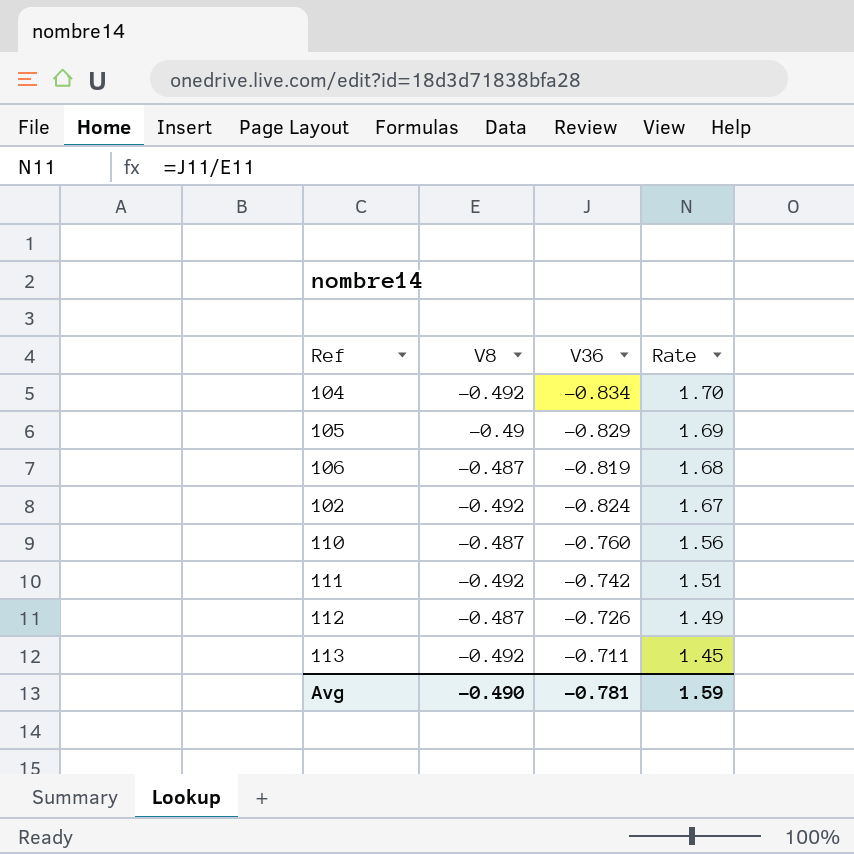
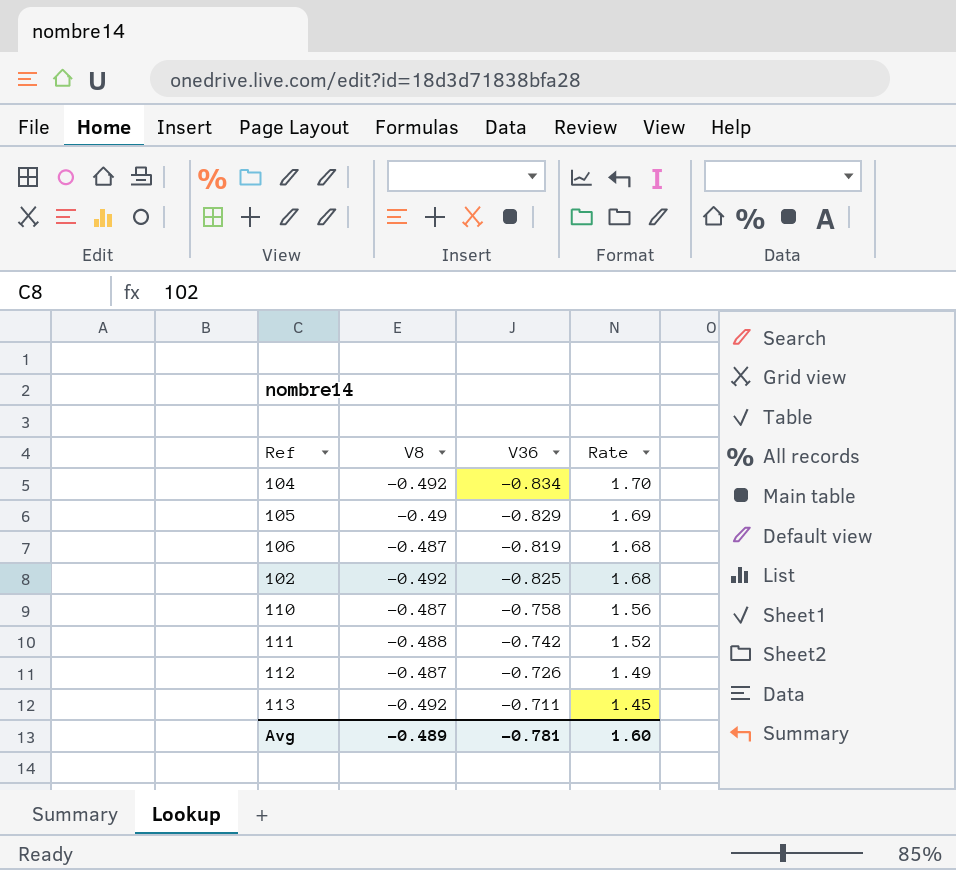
102 | V36: -0.824 -> -0.825
102 | Rate: 1.67 -> 1.68
110 | V36: -0.760 -> -0.758
111 | V8: -0.492 -> -0.488
111 | Rate: 1.51 -> 1.52
Avg | V8: -0.490 -> -0.489
Avg | Rate: 1.59 -> 1.60

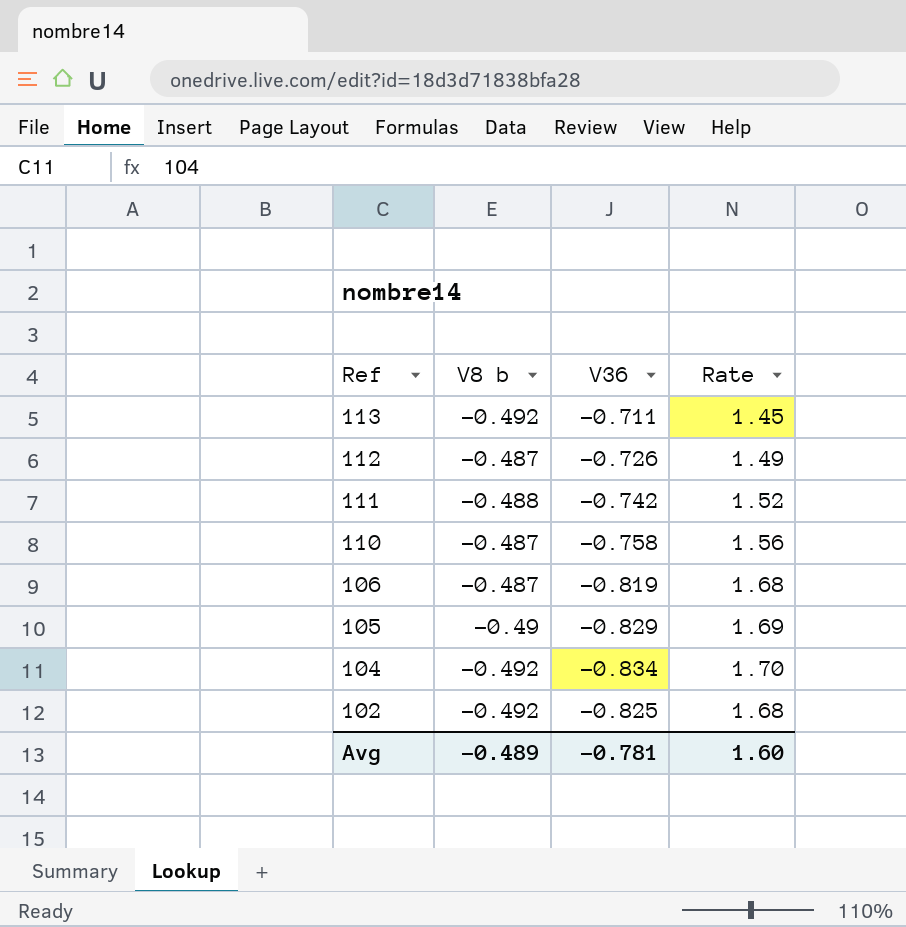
row order: Rate descending -> Ref descending
column name: V8 -> V8 b

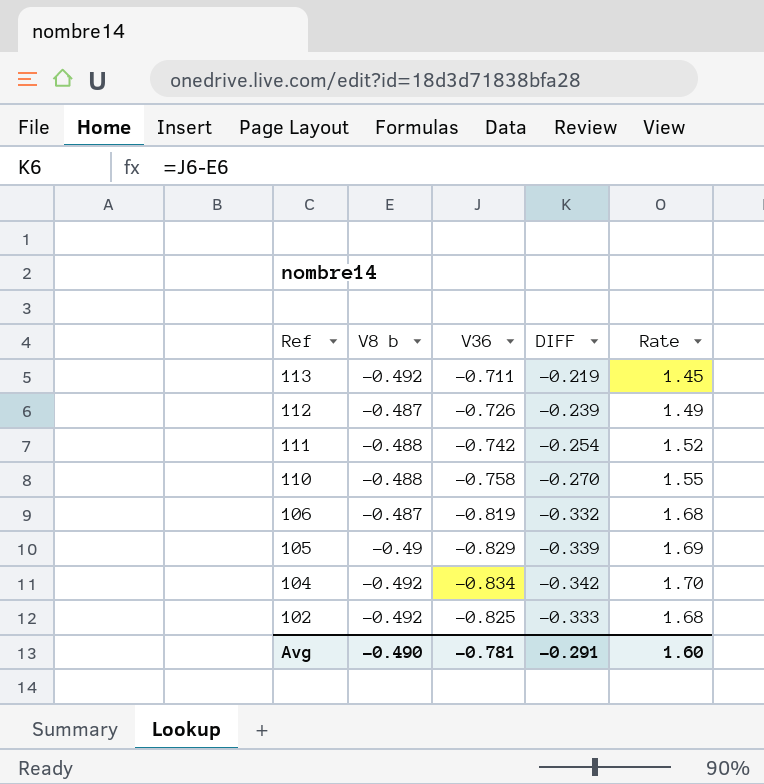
column DIFF | formula: none -> [V36] - [V8 b]
110 | V8 b: -0.487 -> -0.488
110 | Rate: 1.56 -> 1.55
Avg | V8 b: -0.489 -> -0.490

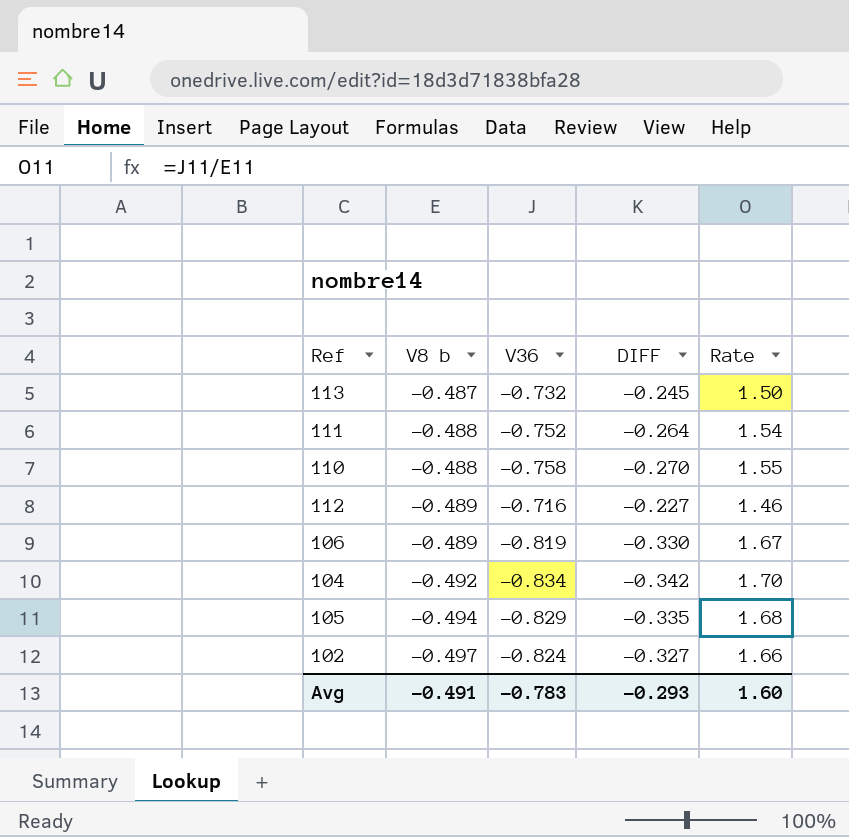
row order: Ref descending -> V8 b descending
113 | V8 b: -0.492 -> -0.487
113 | V36: -0.711 -> -0.732
113 | DIFF: -0.219 -> -0.245
113 | Rate: 1.45 -> 1.50
111 | V36: -0.742 -> -0.752
111 | DIFF: -0.254 -> -0.264
111 | Rate: 1.52 -> 1.54
112 | V8 b: -0.487 -> -0.489
112 | V36: -0.726 -> -0.716
112 | DIFF: -0.239 -> -0.227
112 | Rate: 1.49 -> 1.46
106 | V8 b: -0.487 -> -0.489
106 | DIFF: -0.332 -> -0.330
106 | Rate: 1.68 -> 1.67
105 | V8 b: -0.49 -> -0.494
105 | DIFF: -0.339 -> -0.335
105 | Rate: 1.69 -> 1.68
102 | V8 b: -0.492 -> -0.497
102 | V36: -0.825 -> -0.824
102 | DIFF: -0.333 -> -0.327
102 | Rate: 1.68 -> 1.66
Avg | V8 b: -0.490 -> -0.491
Avg | V36: -0.781 -> -0.783
Avg | DIFF: -0.291 -> -0.293

